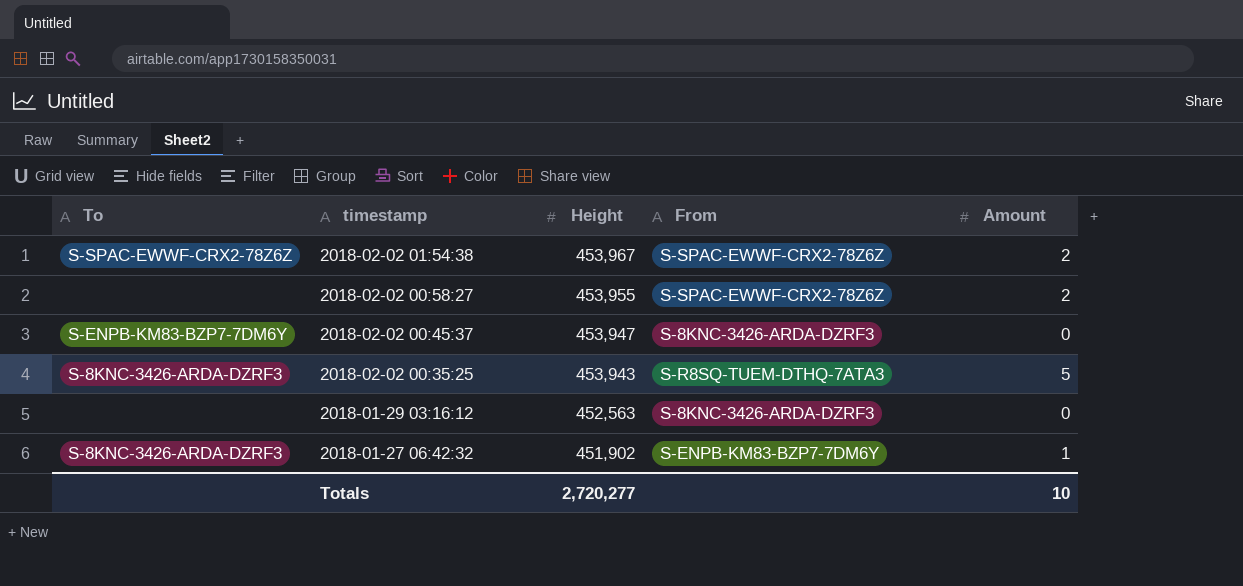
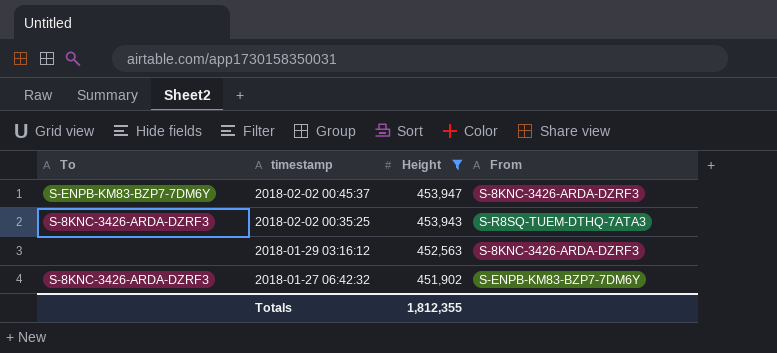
filter: none -> Height <= 453,947
column Amount | position: 5 -> none
Totals | Height: 2,720,277 -> 1,812,355

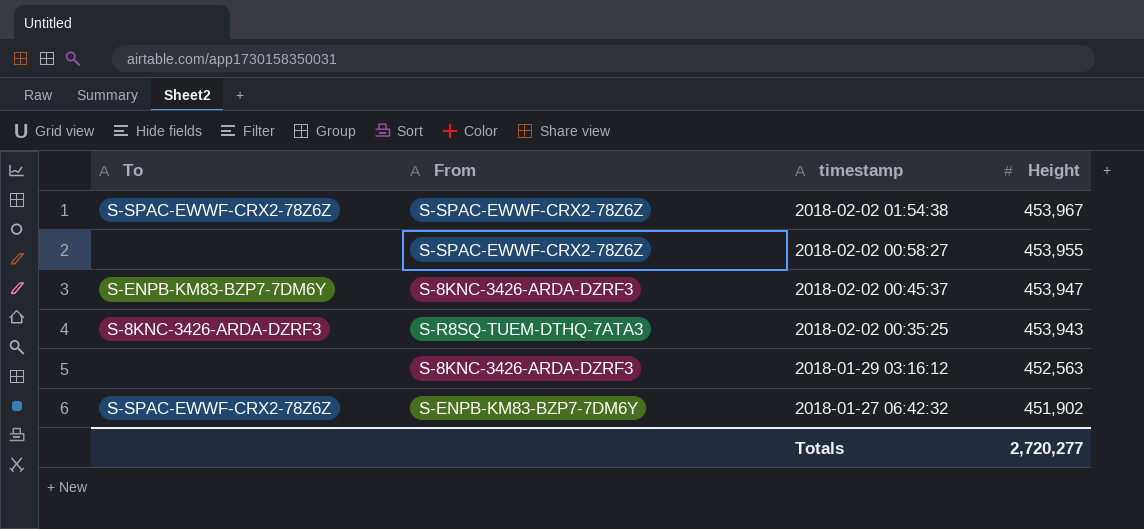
filter: Height <= 453,947 -> none
column From | position: 4 -> 2
2018-01-27 06:42:32 | To: S-8KNC-3426-ARDA-DZRF3 -> S-SPAC-EWWF-CRX2-78Z6Z
Totals | Height: 1,812,355 -> 2,720,277

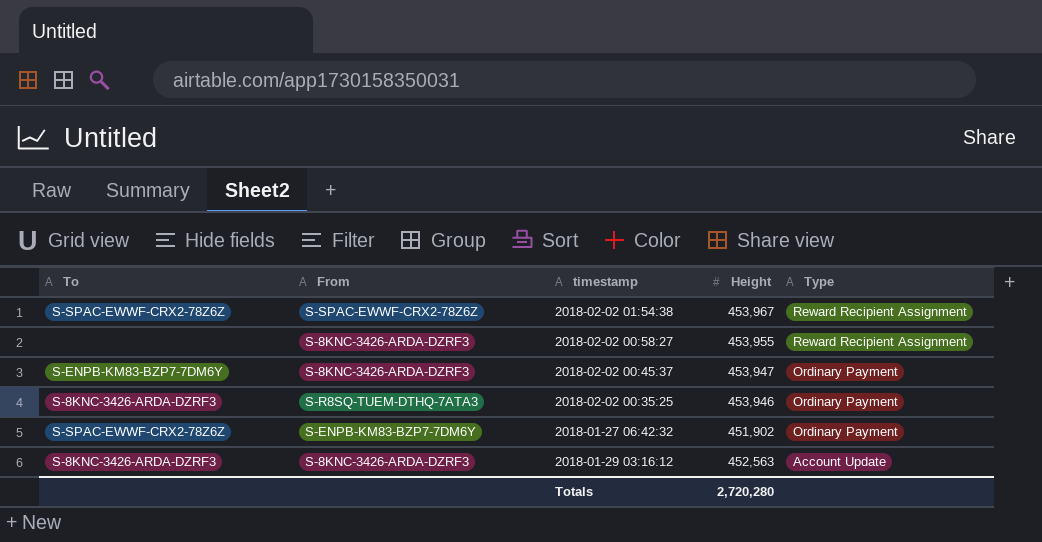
row order: timestamp descending -> Type descending
column Type | position: none -> 5
2018-02-02 00:58:27 | From: S-SPAC-EWWF-CRX2-78Z6Z -> S-8KNC-3426-ARDA-DZRF3
2018-02-02 00:35:25 | Height: 453,943 -> 453,946
2018-01-29 03:16:12 | To: none -> S-8KNC-3426-ARDA-DZRF3
Totals | Height: 2,720,277 -> 2,720,280

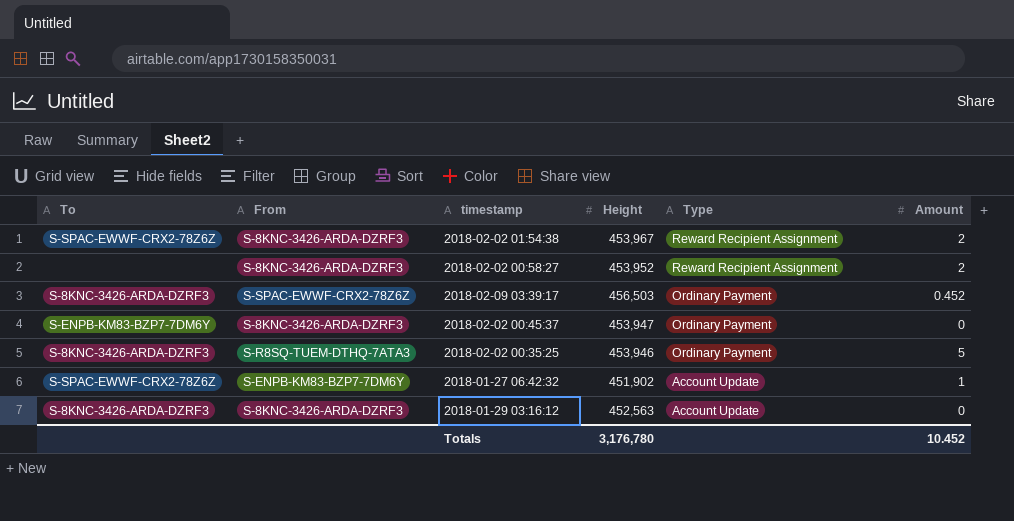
column Amount | position: none -> 6
2018-02-02 01:54:38 | From: S-SPAC-EWWF-CRX2-78Z6Z -> S-8KNC-3426-ARDA-DZRF3
2018-02-02 00:58:27 | Height: 453,955 -> 453,952
row 2018-02-09 03:39:17: none -> S-8KNC-3426-ARDA-DZRF3 | S-SPAC-EWWF-CRX2-78Z6Z | 456,503 | Ordinary Payment | 0.452
2018-01-27 06:42:32 | Type: Ordinary Payment -> Account Update
Totals | Height: 2,720,280 -> 3,176,780

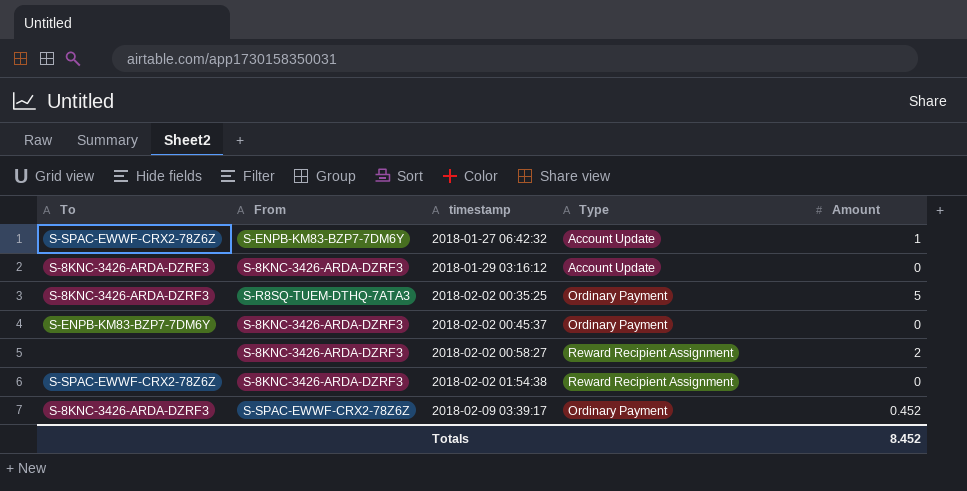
row order: Type descending -> timestamp ascending
column Height | position: 4 -> none
2018-02-02 01:54:38 | Amount: 2 -> 0
Totals | Amount: 10.452 -> 8.452

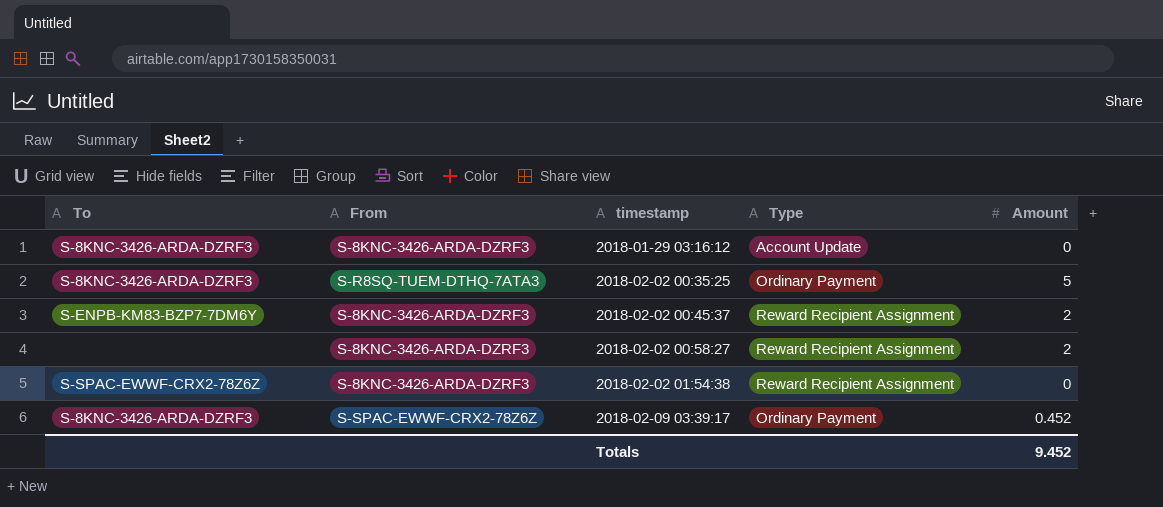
row 2018-01-27 06:42:32: S-SPAC-EWWF-CRX2-78Z6Z | S-ENPB-KM83-BZP7-7DM6Y | Account Update | 1 -> none
2018-02-02 00:45:37 | Type: Ordinary Payment -> Reward Recipient Assignment
2018-02-02 00:45:37 | Amount: 0 -> 2
Totals | Amount: 8.452 -> 9.452

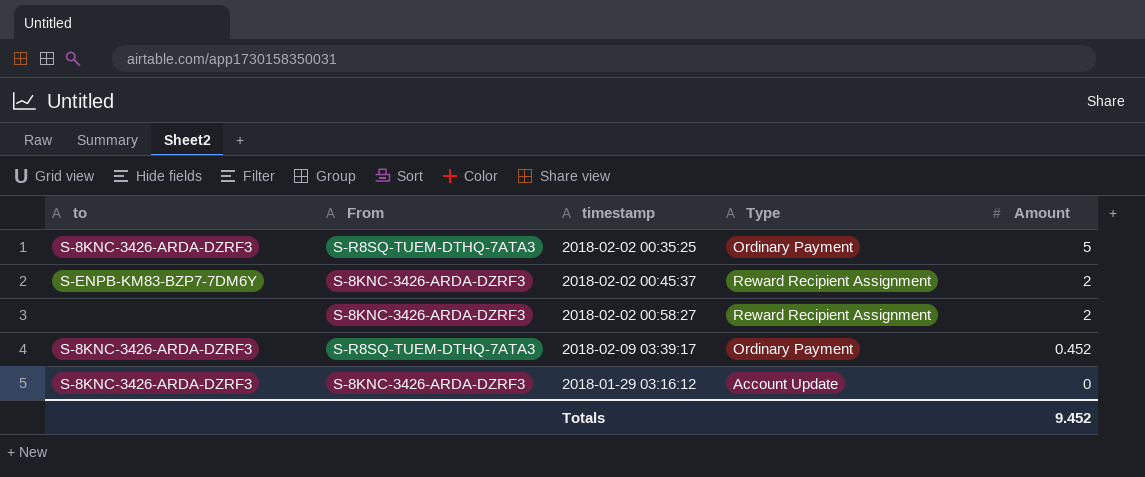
row order: timestamp ascending -> Amount descending
column name: To -> to
row 2018-02-02 01:54:38: S-SPAC-EWWF-CRX2-78Z6Z | S-8KNC-3426-ARDA-DZRF3 | Reward Recipient Assignment | 0 -> none
2018-02-09 03:39:17 | From: S-SPAC-EWWF-CRX2-78Z6Z -> S-R8SQ-TUEM-DTHQ-7ATA3

